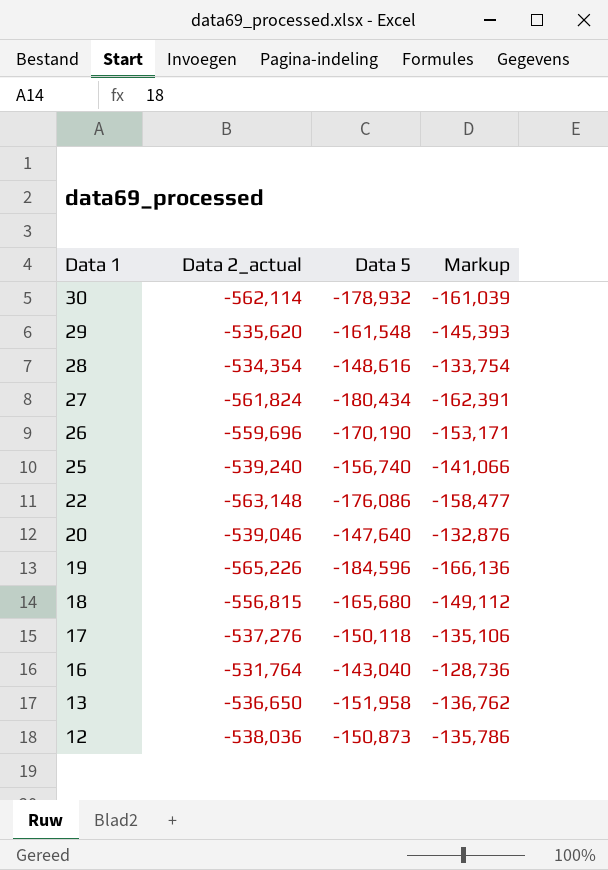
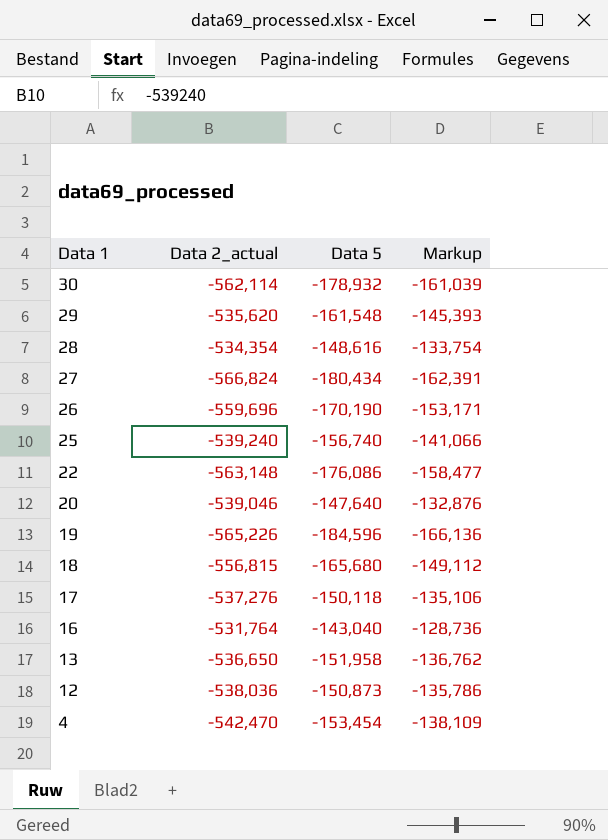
27 | Data 2_actual: -561,824 -> -566,824
row 4: none -> -542,470 | -153,454 | -138,109

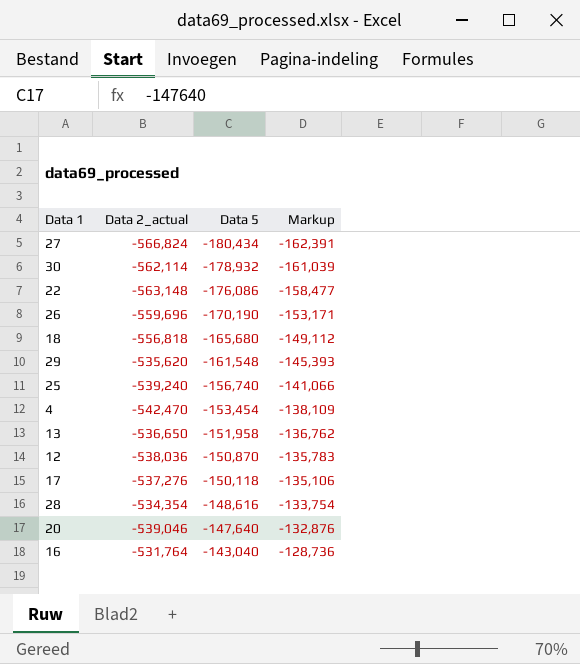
row order: Data 1 descending -> Data 5 ascending
row 19: -565,226 | -184,596 | -166,136 -> none
18 | Data 2_actual: -556,815 -> -556,818
12 | Data 5: -150,873 -> -150,870
12 | Markup: -135,786 -> -135,783

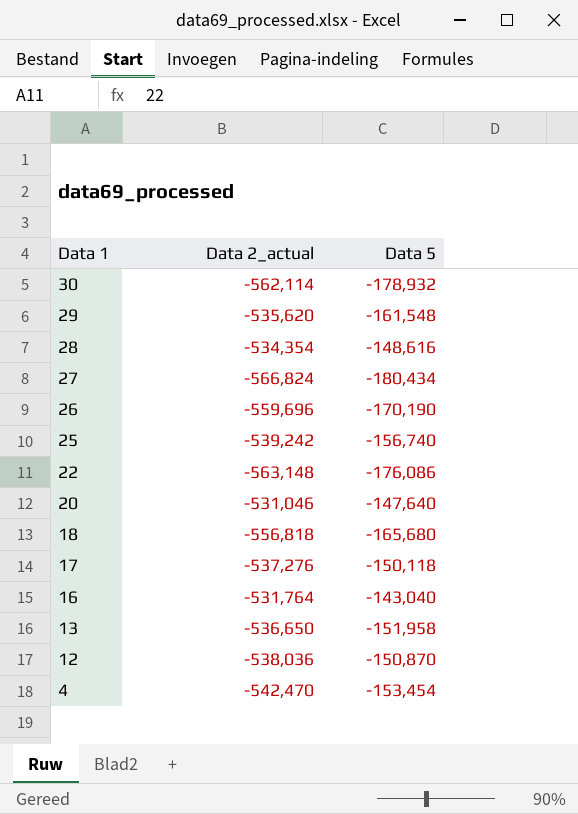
row order: Data 5 ascending -> Data 1 descending
column Markup | formula: [Data 5] * 0.9 -> none
25 | Data 2_actual: -539,240 -> -539,242
20 | Data 2_actual: -539,046 -> -531,046

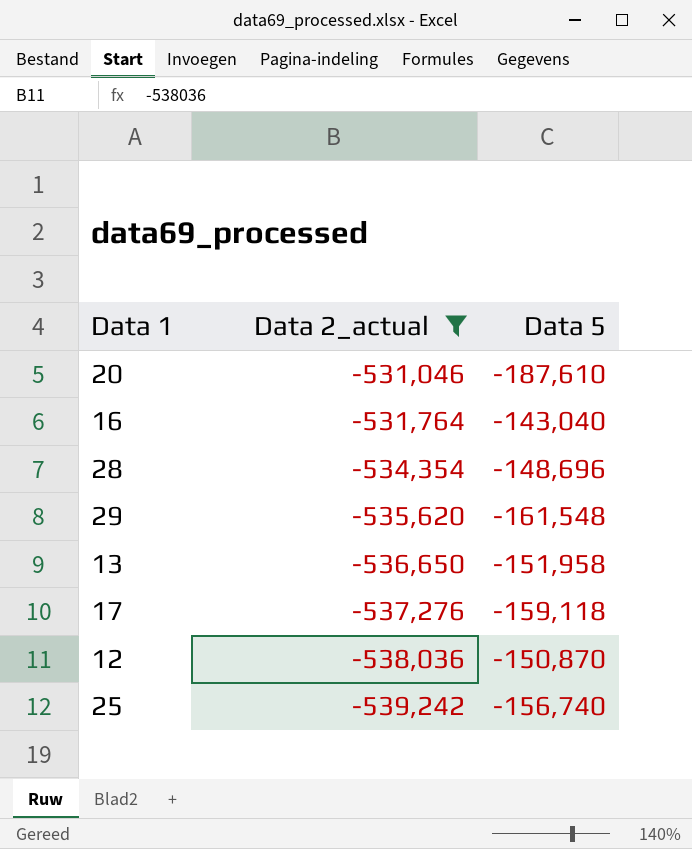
filter: none -> Data 2_actual >= -539,242
row order: Data 1 descending -> Data 2_actual descending
20 | Data 5: -147,640 -> -187,610
28 | Data 5: -148,616 -> -148,696
17 | Data 5: -150,118 -> -159,118

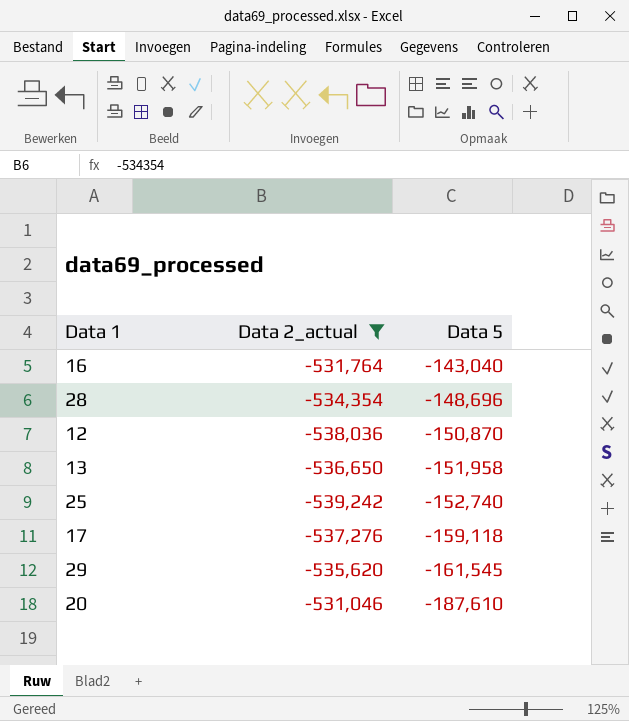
row order: Data 2_actual descending -> Data 5 descending
25 | Data 5: -156,740 -> -152,740
29 | Data 5: -161,548 -> -161,545

